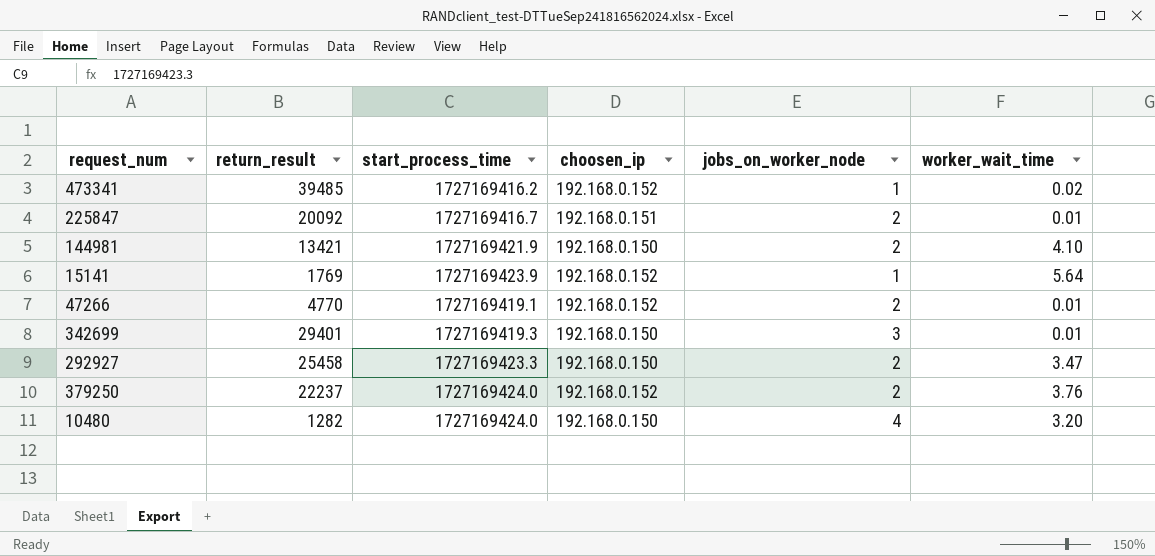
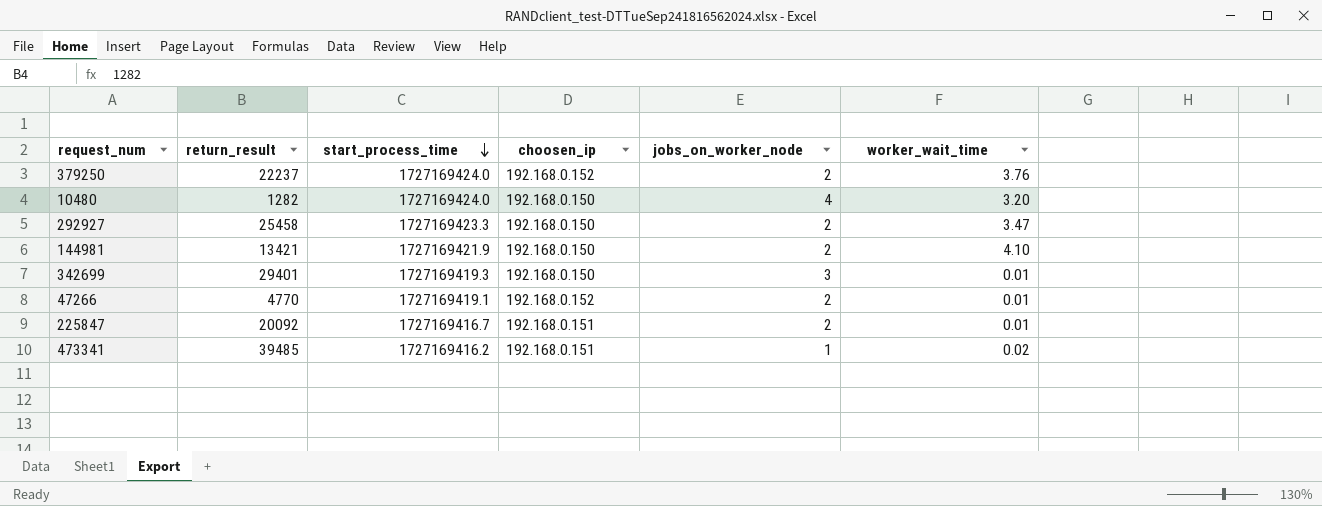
row order: none -> start_process_time descending
row 15141: 1769 | 1727169423.9 | 192.168.0.152 | 1 | 5.64 -> none
473341 | choosen_ip: 192.168.0.152 -> 192.168.0.151

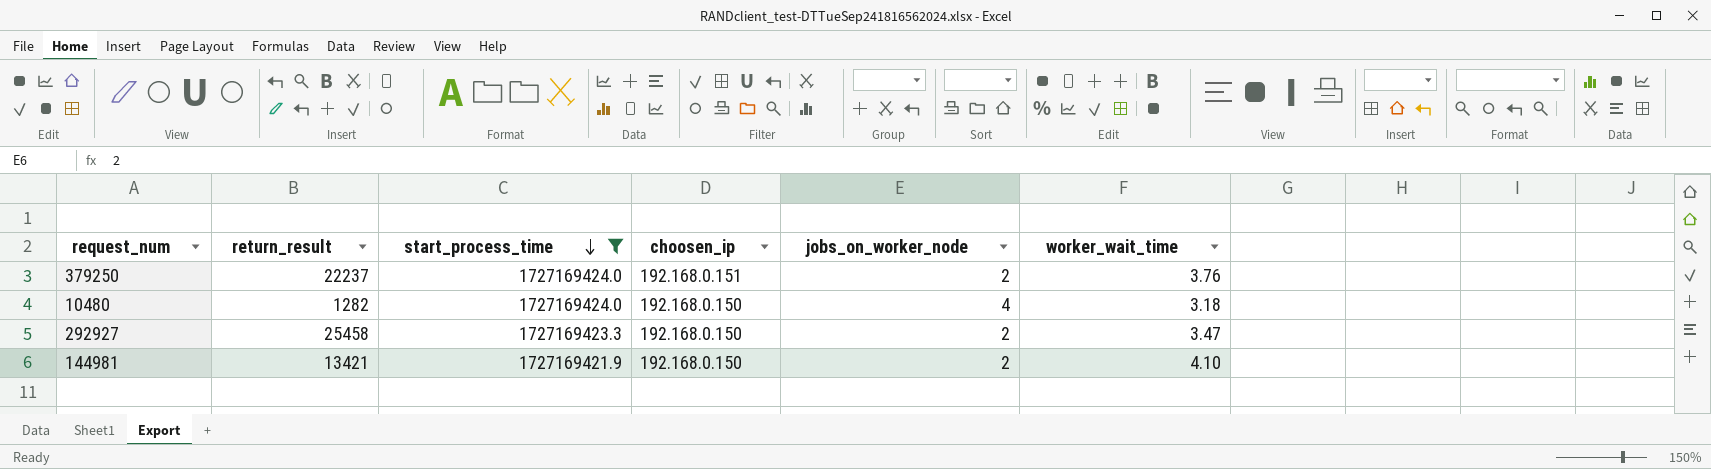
filter: none -> start_process_time >= 1727169421.9
379250 | choosen_ip: 192.168.0.152 -> 192.168.0.151
10480 | worker_wait_time: 3.20 -> 3.18

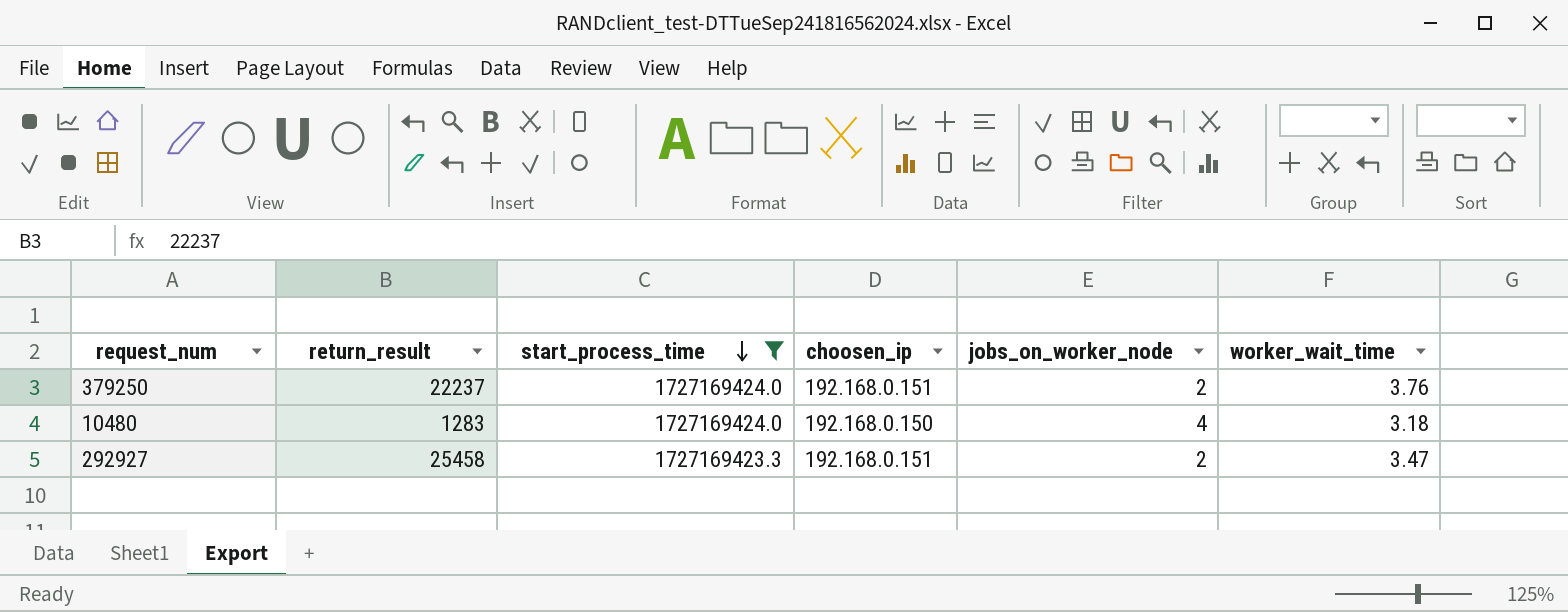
row 144981: 13421 | 1727169421.9 | 192.168.0.150 | 2 | 4.10 -> none
10480 | return_result: 1282 -> 1283
292927 | choosen_ip: 192.168.0.150 -> 192.168.0.151

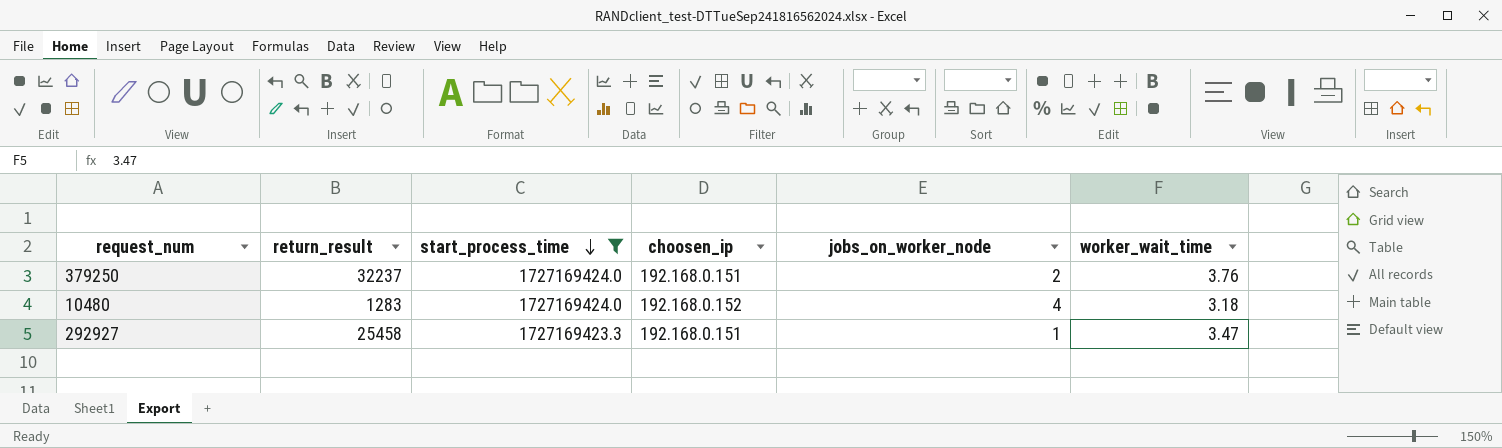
379250 | return_result: 22237 -> 32237
10480 | choosen_ip: 192.168.0.150 -> 192.168.0.152
292927 | jobs_on_worker_node: 2 -> 1

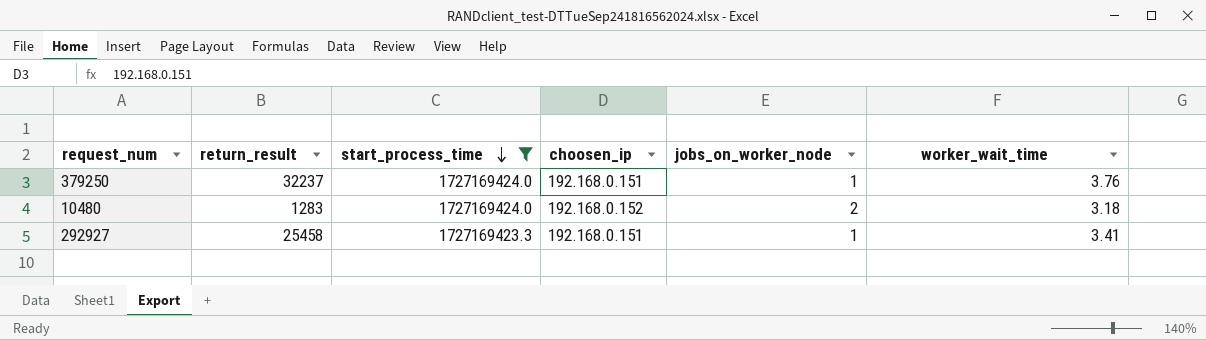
379250 | jobs_on_worker_node: 2 -> 1
10480 | jobs_on_worker_node: 4 -> 2
292927 | worker_wait_time: 3.47 -> 3.41

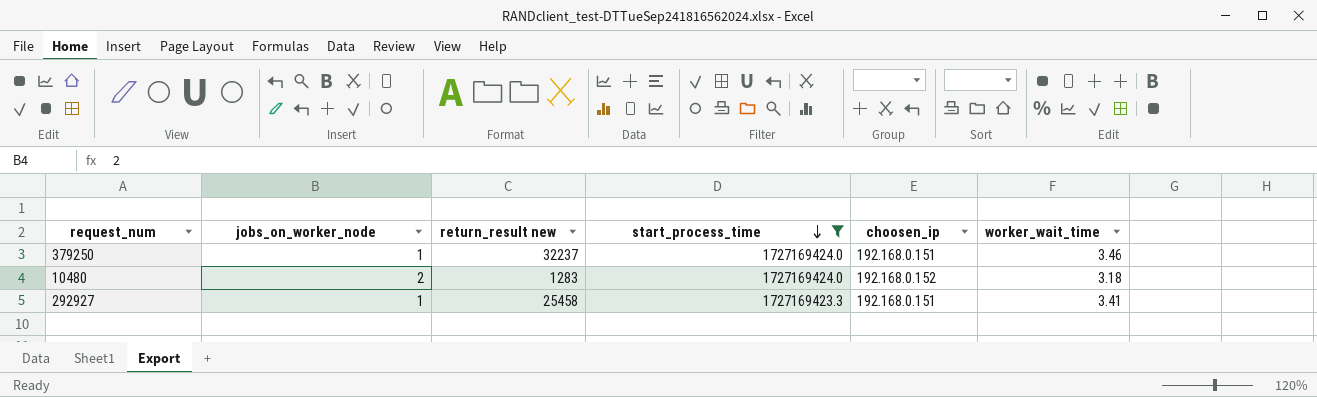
column jobs_on_worker_node | position: 5 -> 2
column name: return_result -> return_result new
379250 | worker_wait_time: 3.76 -> 3.46

